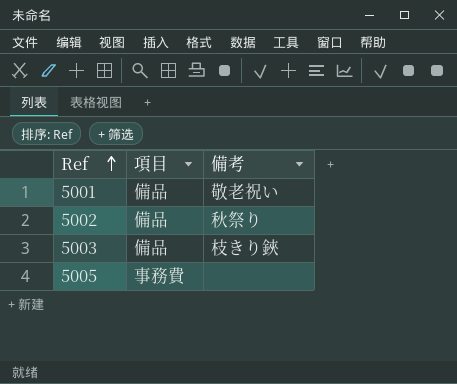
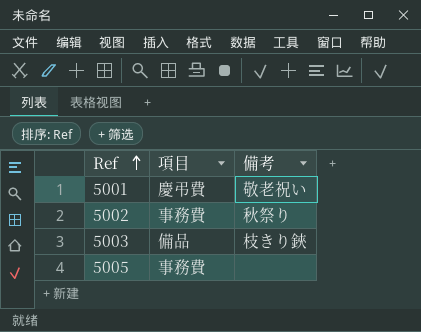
5001 | 項目: 備品 -> 慶弔費
5002 | 項目: 備品 -> 事務費

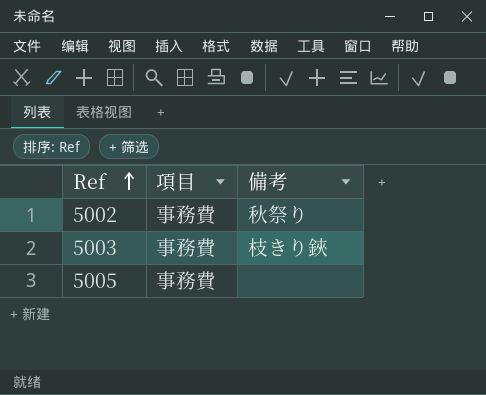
row 5001: 慶弔費 | 敬老祝い -> none
5003 | 項目: 備品 -> 事務費

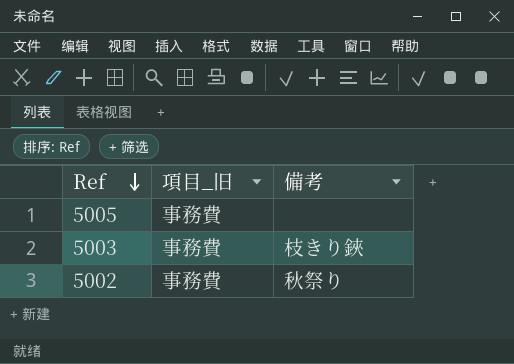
row order: Ref ascending -> Ref descending
column name: 項目 -> 項目_旧

